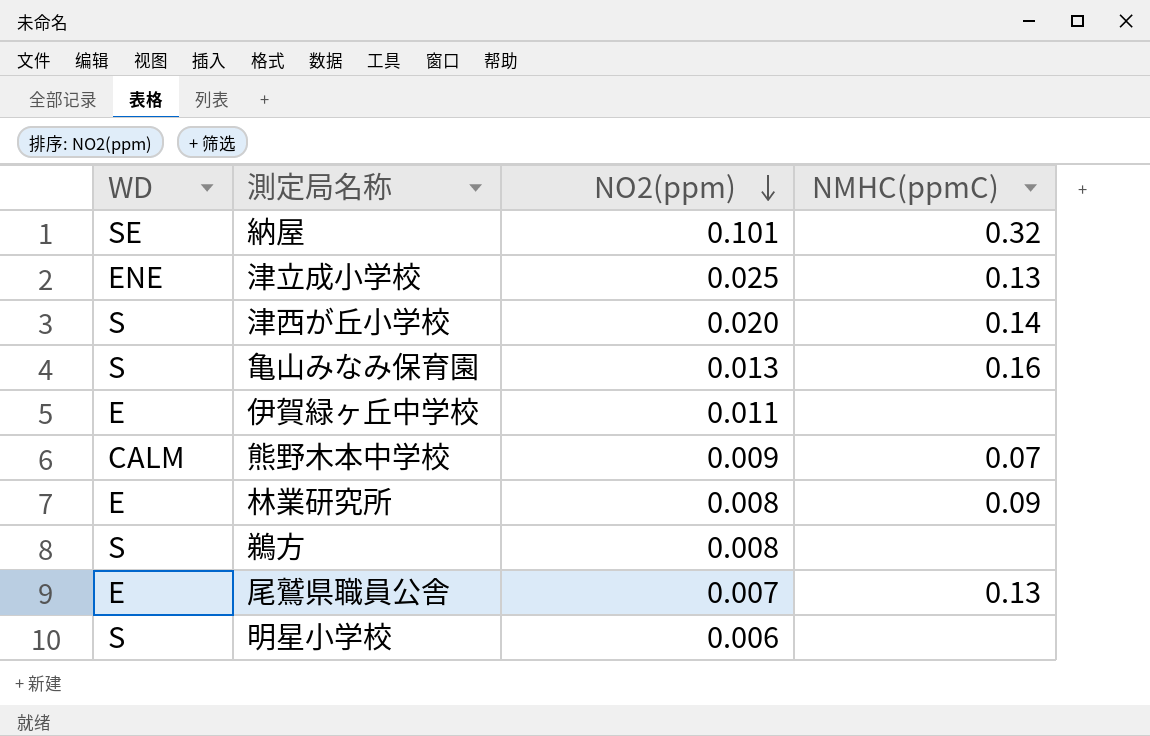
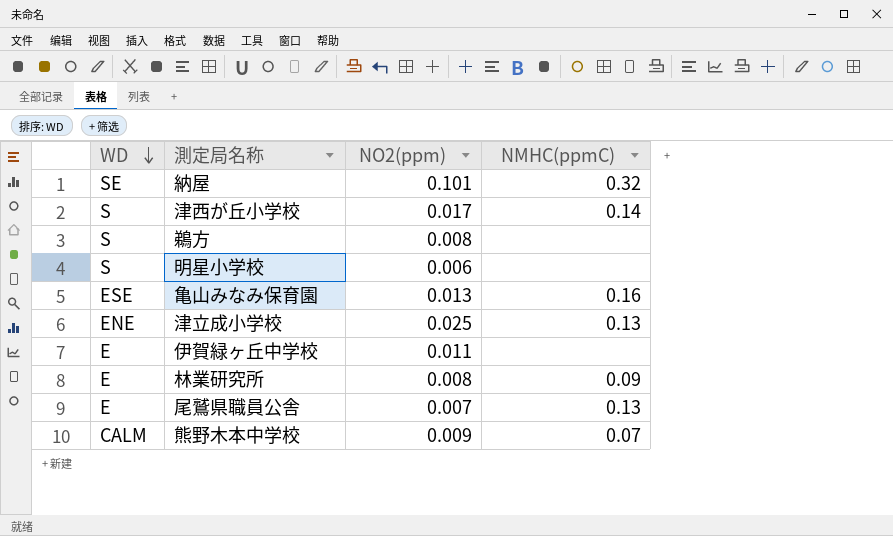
row order: NO2(ppm) descending -> WD descending
津西が丘小学校 | NO2(ppm): 0.020 -> 0.017
亀山みなみ保育園 | WD: S -> ESE

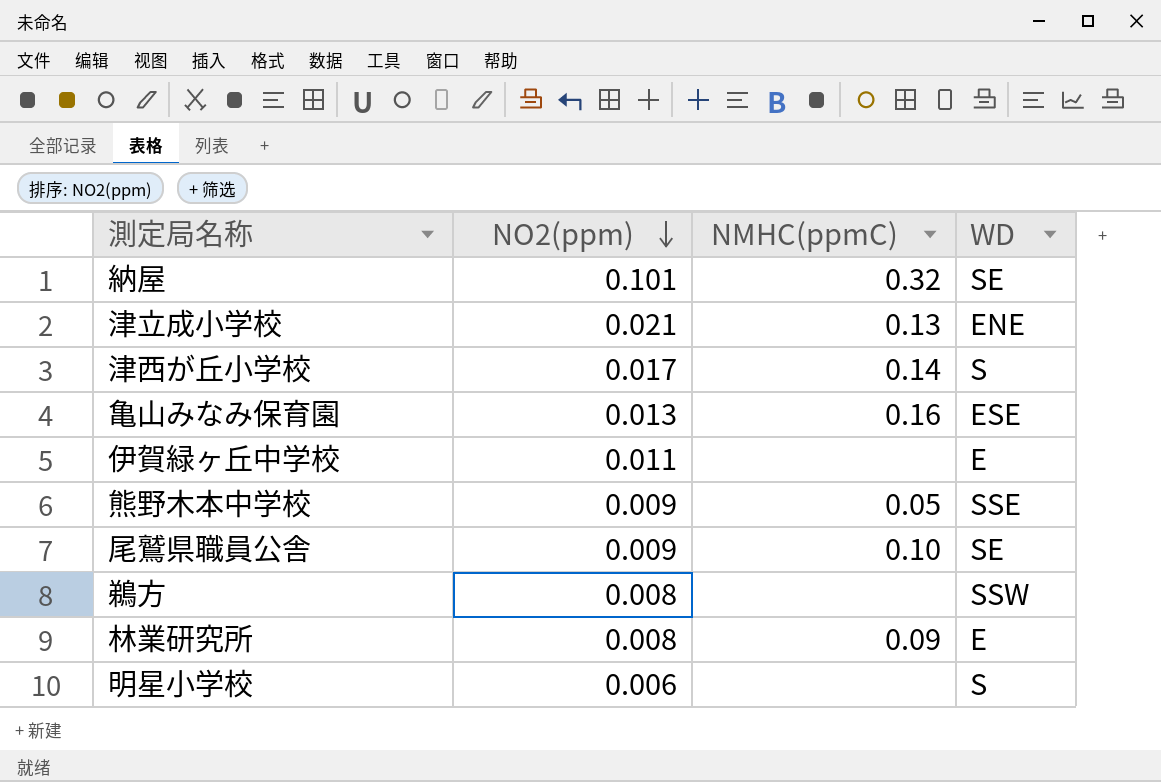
row order: WD descending -> NO2(ppm) descending
column WD | position: 1 -> 4
津立成小学校 | NO2(ppm): 0.025 -> 0.021
熊野木本中学校 | NMHC(ppmC): 0.07 -> 0.05
熊野木本中学校 | WD: CALM -> SSE
尾鷲県職員公舎 | NO2(ppm): 0.007 -> 0.009
尾鷲県職員公舎 | NMHC(ppmC): 0.13 -> 0.10
尾鷲県職員公舎 | WD: E -> SE
鵜方 | WD: S -> SSW

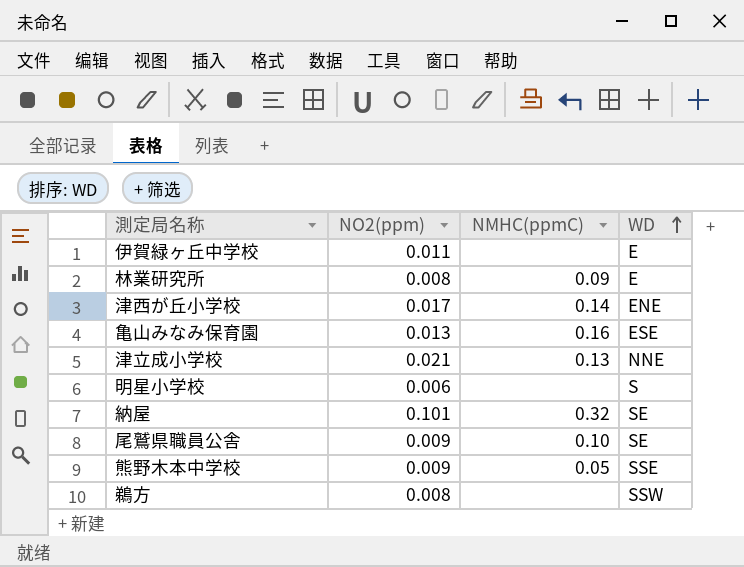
row order: NO2(ppm) descending -> WD ascending
津西が丘小学校 | WD: S -> ENE
津立成小学校 | WD: ENE -> NNE

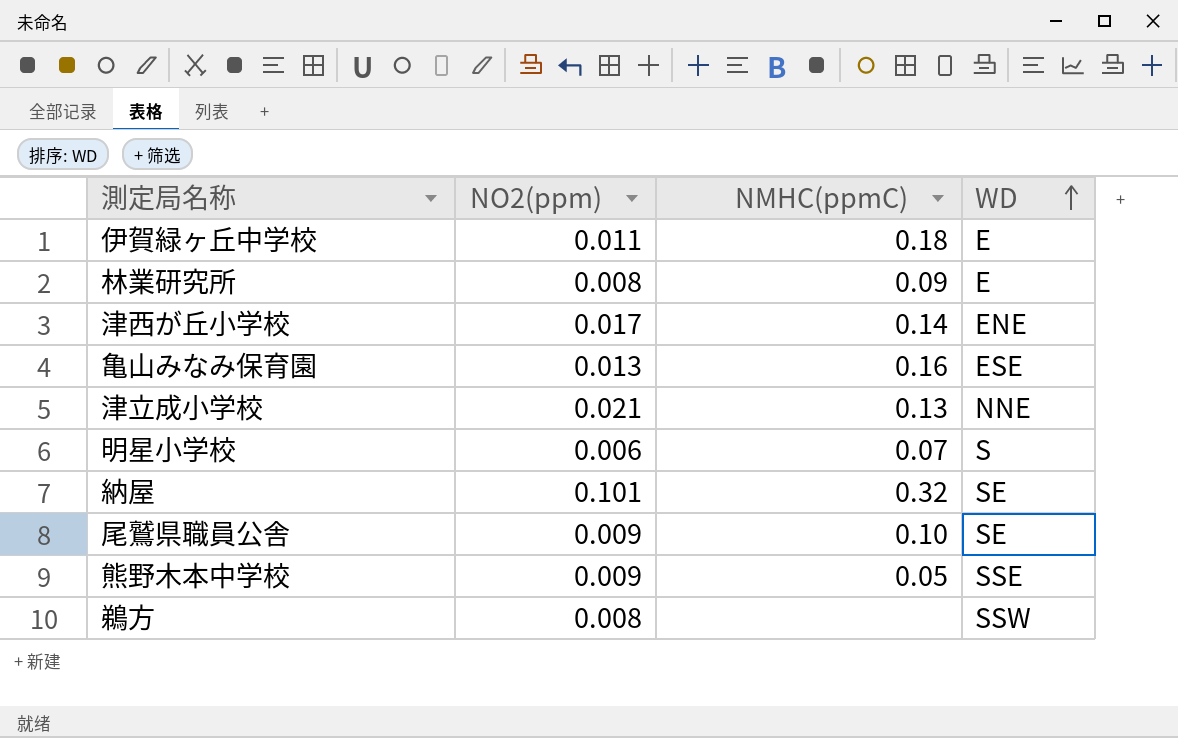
伊賀緑ヶ丘中学校 | NMHC(ppmC): none -> 0.18
明星小学校 | NMHC(ppmC): none -> 0.07

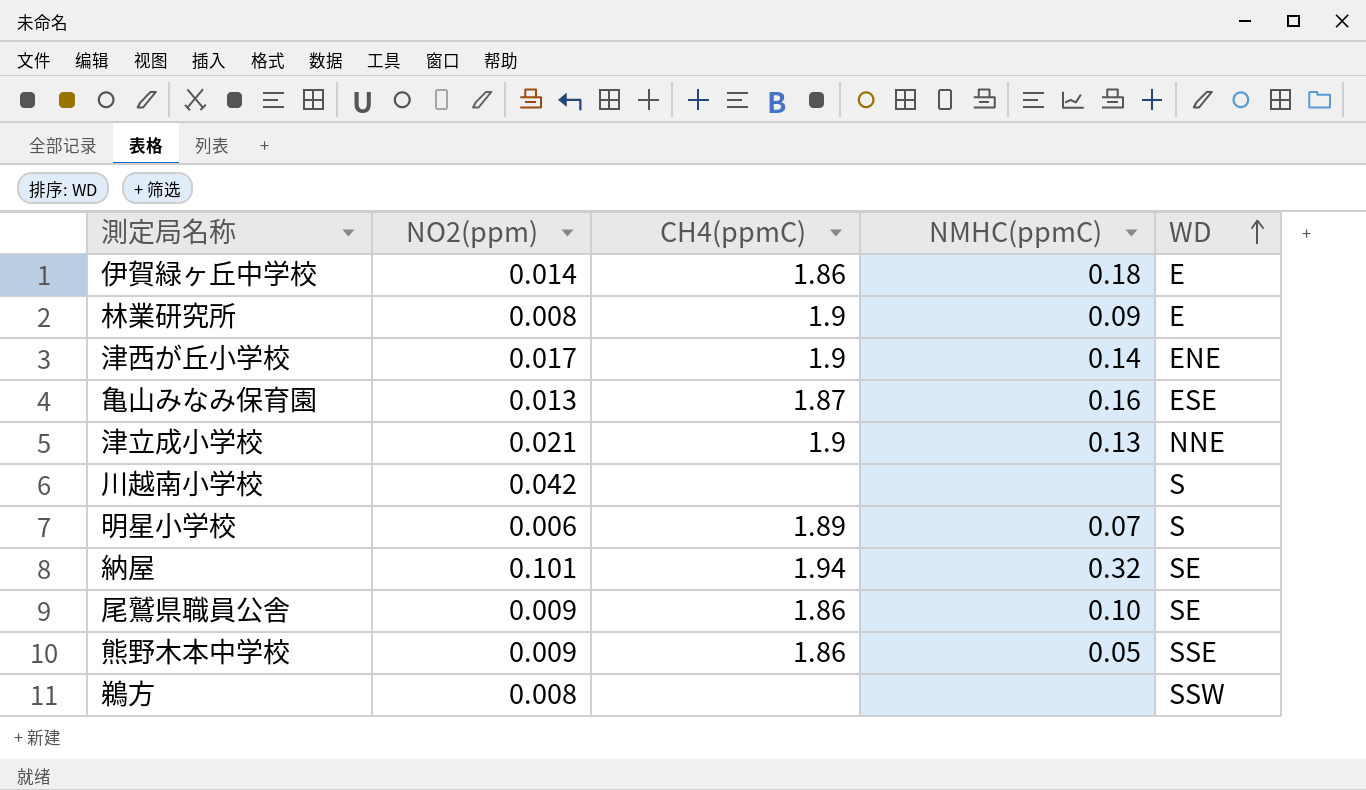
column CH4(ppmC) | position: none -> 3
伊賀緑ヶ丘中学校 | NO2(ppm): 0.011 -> 0.014
row 川越南小学校: none -> 0.042 | none | none | S

